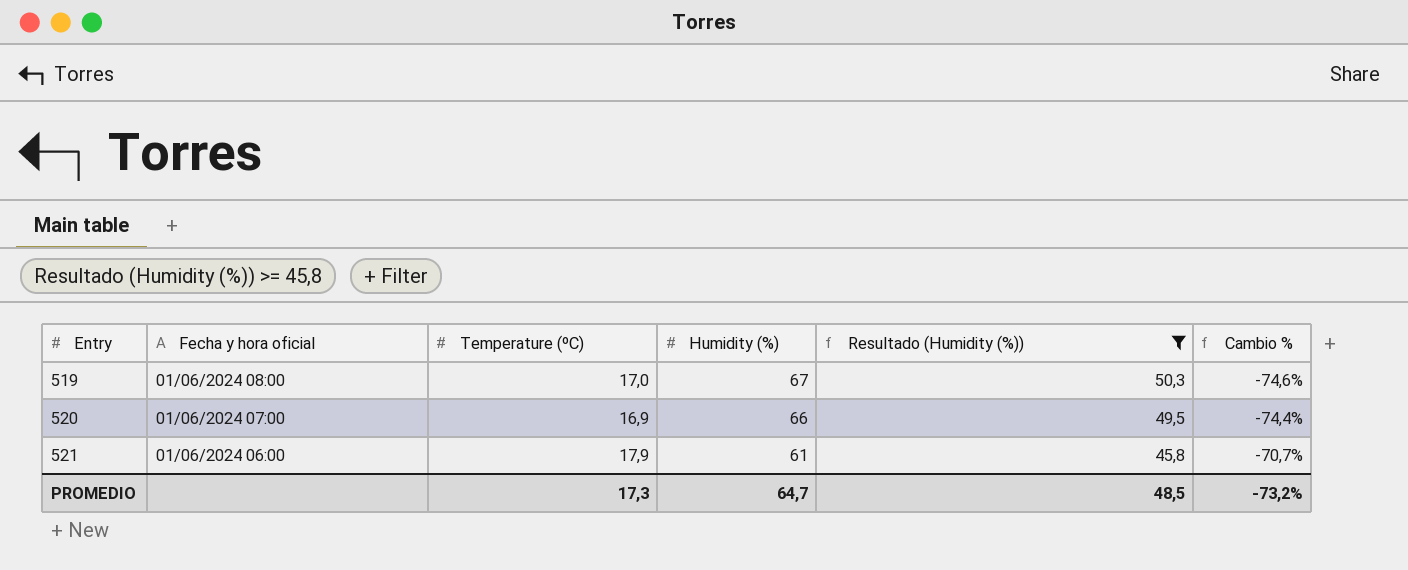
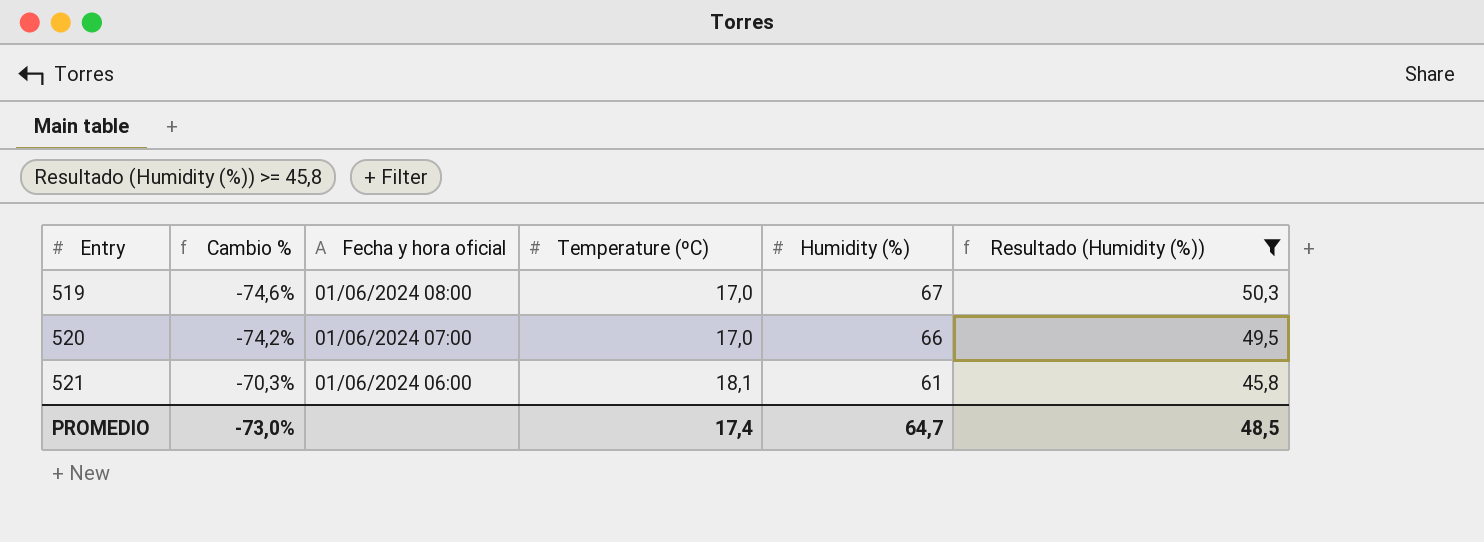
column Cambio % | position: 6 -> 2
520 | Cambio %: -74,4% -> -74,2%
520 | Temperature (ºC): 16,9 -> 17,0
521 | Cambio %: -70,7% -> -70,3%
521 | Temperature (ºC): 17,9 -> 18,1
PROMEDIO | Cambio %: -73,2% -> -73,0%
PROMEDIO | Temperature (ºC): 17,3 -> 17,4

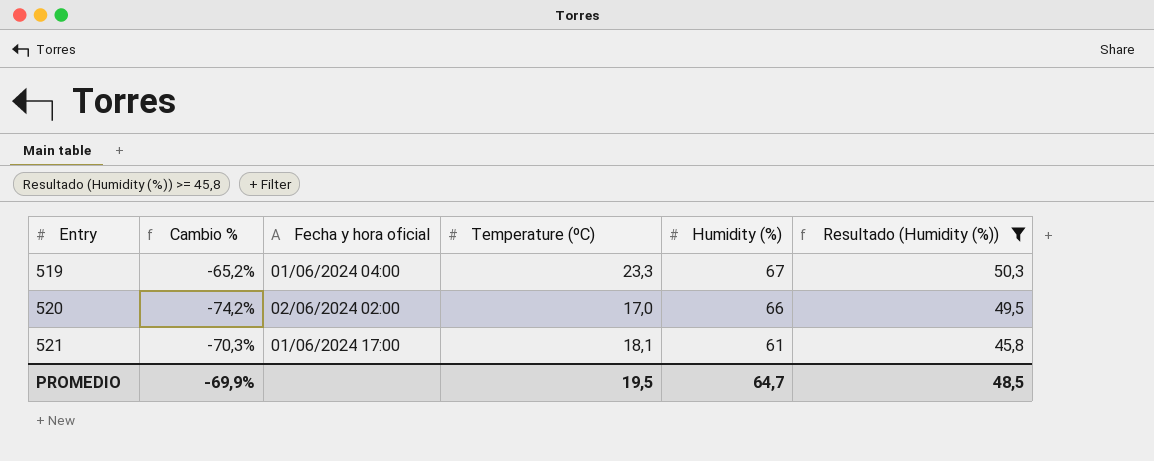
519 | Cambio %: -74,6% -> -65,2%
519 | Fecha y hora oficial: 01/06/2024 08:00 -> 01/06/2024 04:00
519 | Temperature (ºC): 17,0 -> 23,3
520 | Fecha y hora oficial: 01/06/2024 07:00 -> 02/06/2024 02:00
521 | Fecha y hora oficial: 01/06/2024 06:00 -> 01/06/2024 17:00
PROMEDIO | Cambio %: -73,0% -> -69,9%
PROMEDIO | Temperature (ºC): 17,4 -> 19,5

